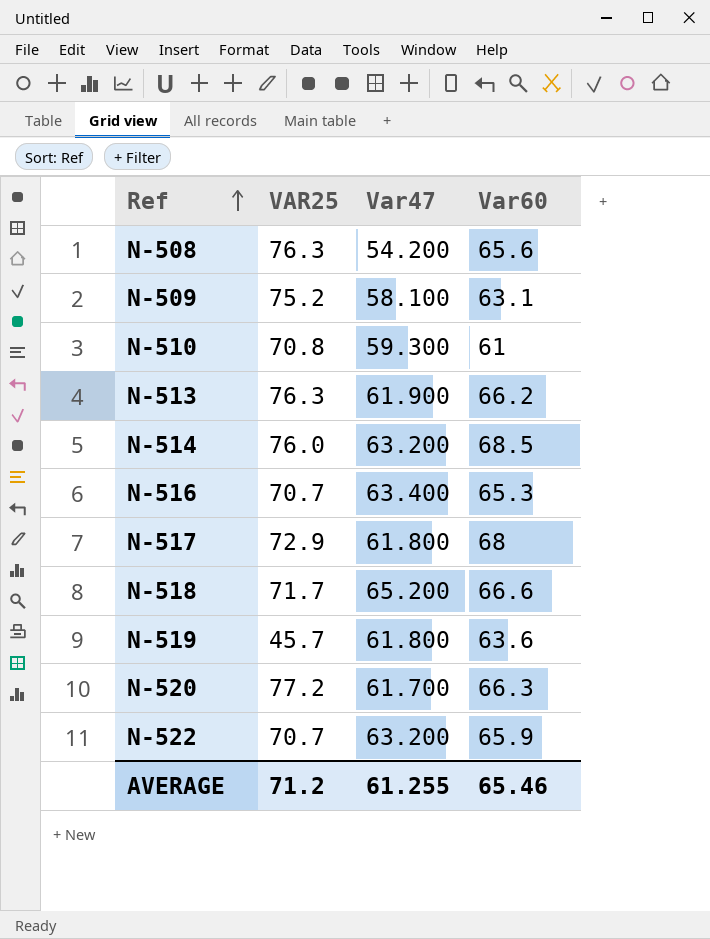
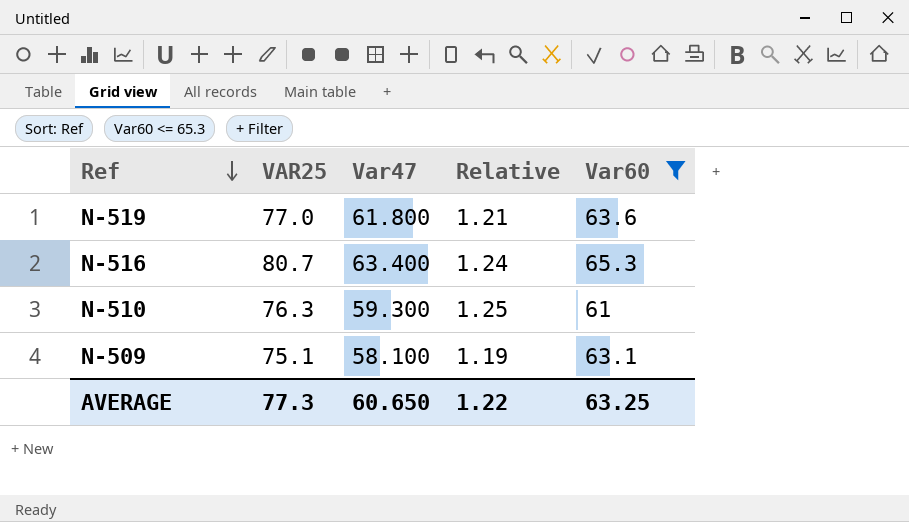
filter: none -> Var60 <= 65.3
row order: Ref ascending -> Ref descending
column Relative | formula: none -> [VAR25] / [Var60]
N-519 | VAR25: 45.7 -> 77.0
N-516 | VAR25: 70.7 -> 80.7
N-510 | VAR25: 70.8 -> 76.3
N-509 | VAR25: 75.2 -> 75.1
AVERAGE | VAR25: 71.2 -> 77.3
AVERAGE | Var47: 61.255 -> 60.650
AVERAGE | Var60: 65.46 -> 63.25

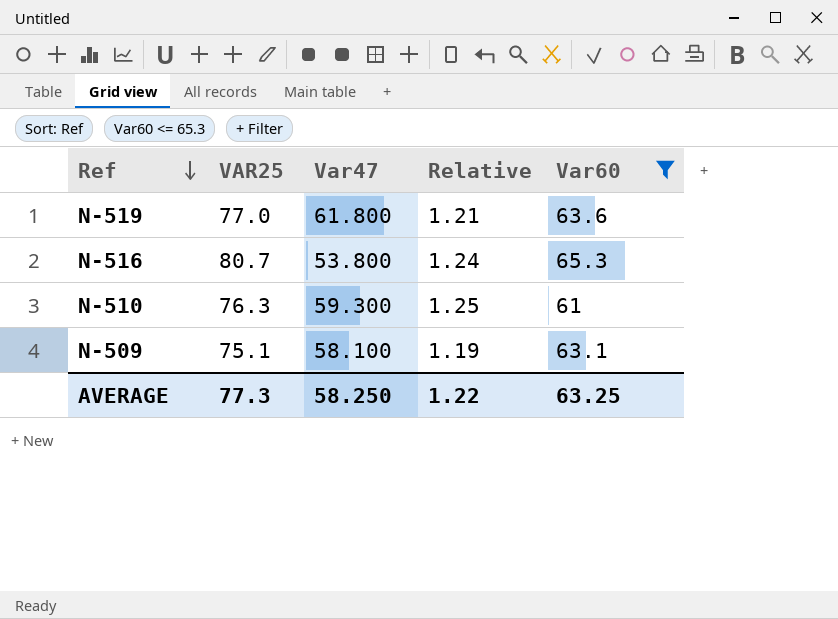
N-516 | Var47: 63.400 -> 53.800
AVERAGE | Var47: 60.650 -> 58.250

